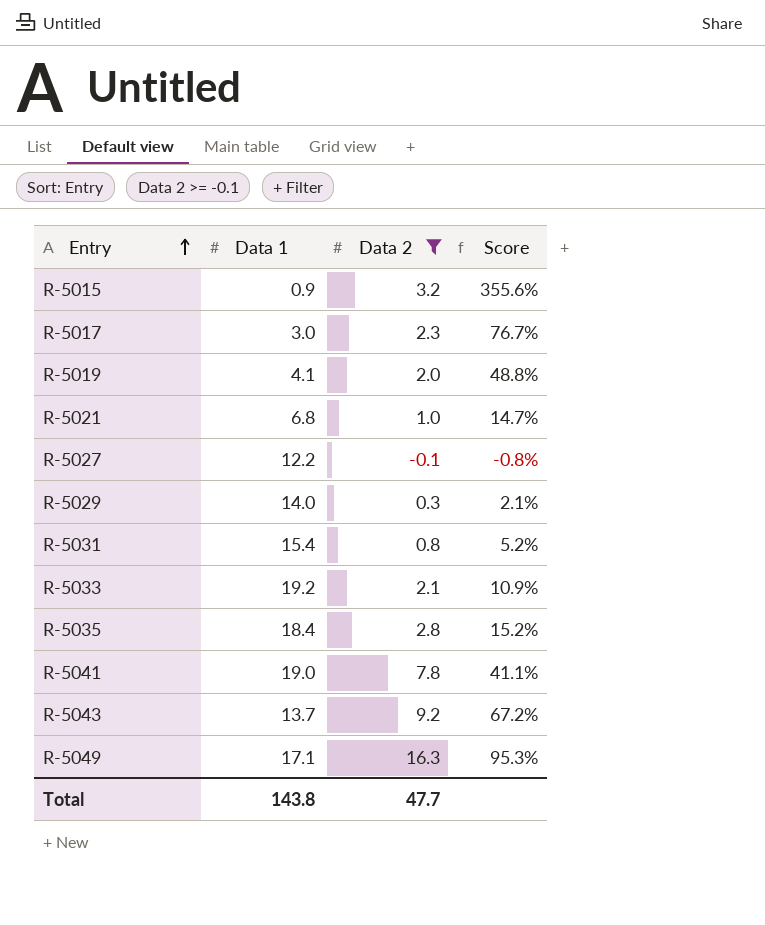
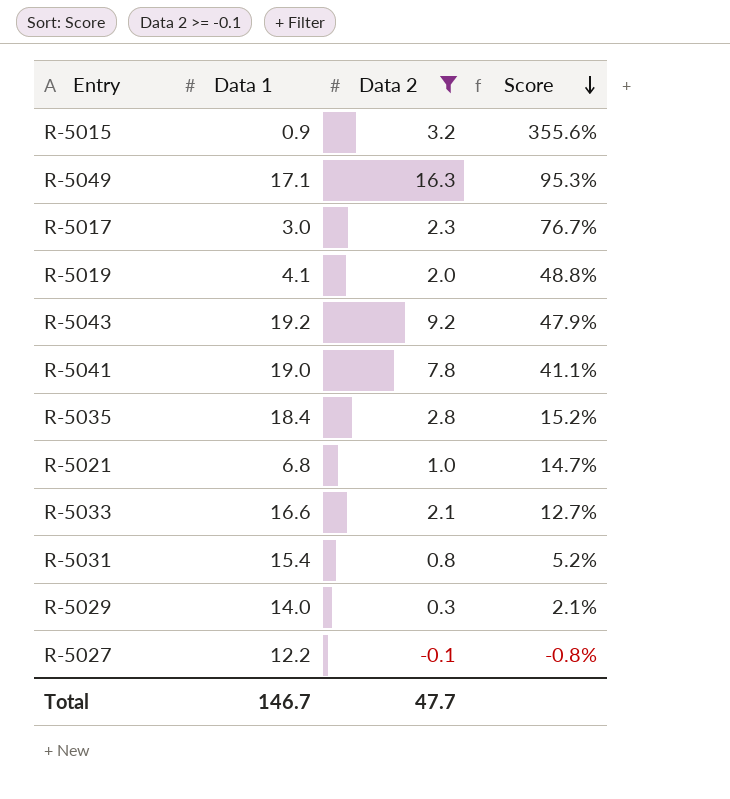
row order: Entry ascending -> Score descending
R-5043 | Data 1: 13.7 -> 19.2
R-5043 | Score: 67.2% -> 47.9%
R-5033 | Data 1: 19.2 -> 16.6
R-5033 | Score: 10.9% -> 12.7%
Total | Data 1: 143.8 -> 146.7

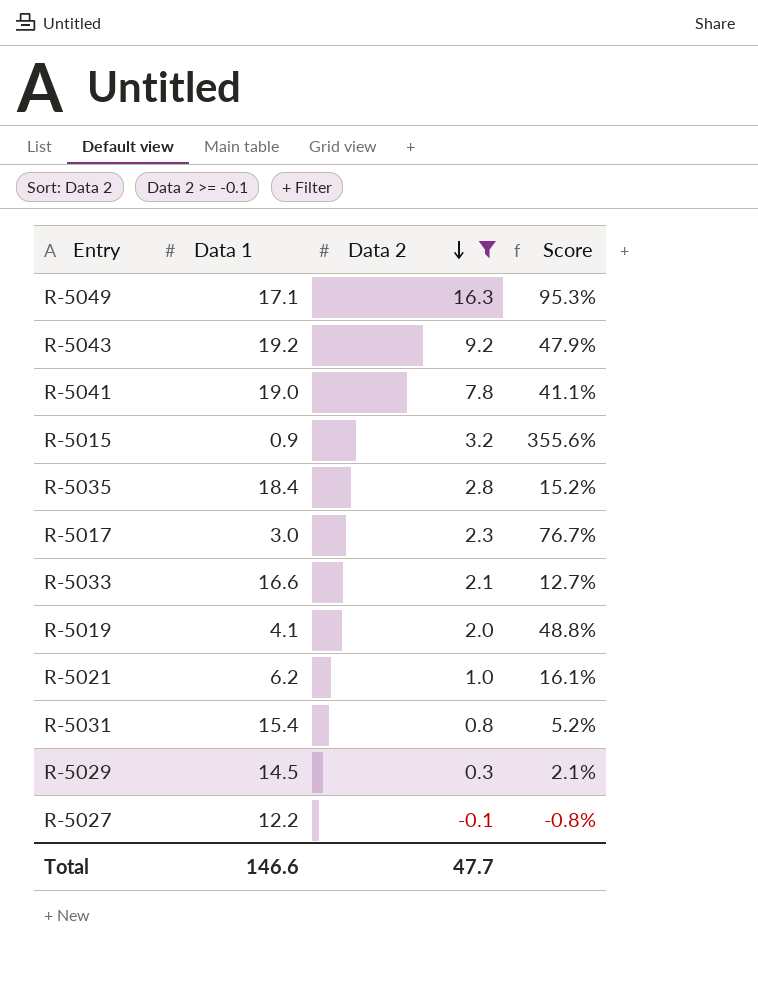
row order: Score descending -> Data 2 descending
R-5021 | Data 1: 6.8 -> 6.2
R-5021 | Score: 14.7% -> 16.1%
R-5029 | Data 1: 14.0 -> 14.5
Total | Data 1: 146.7 -> 146.6

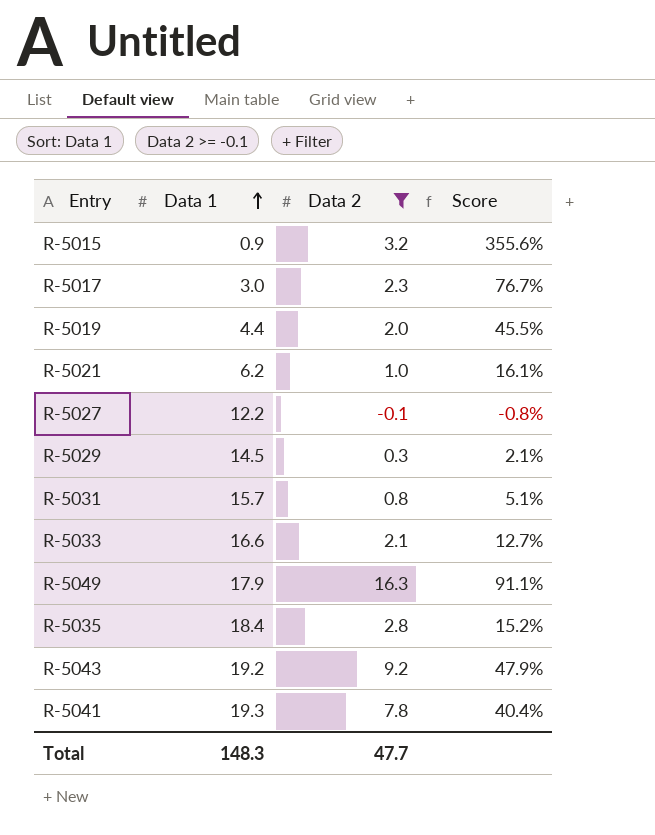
row order: Data 2 descending -> Data 1 ascending
R-5019 | Data 1: 4.1 -> 4.4
R-5019 | Score: 48.8% -> 45.5%
R-5031 | Data 1: 15.4 -> 15.7
R-5031 | Score: 5.2% -> 5.1%
R-5049 | Data 1: 17.1 -> 17.9
R-5049 | Score: 95.3% -> 91.1%
R-5041 | Data 1: 19.0 -> 19.3
R-5041 | Score: 41.1% -> 40.4%
Total | Data 1: 146.6 -> 148.3

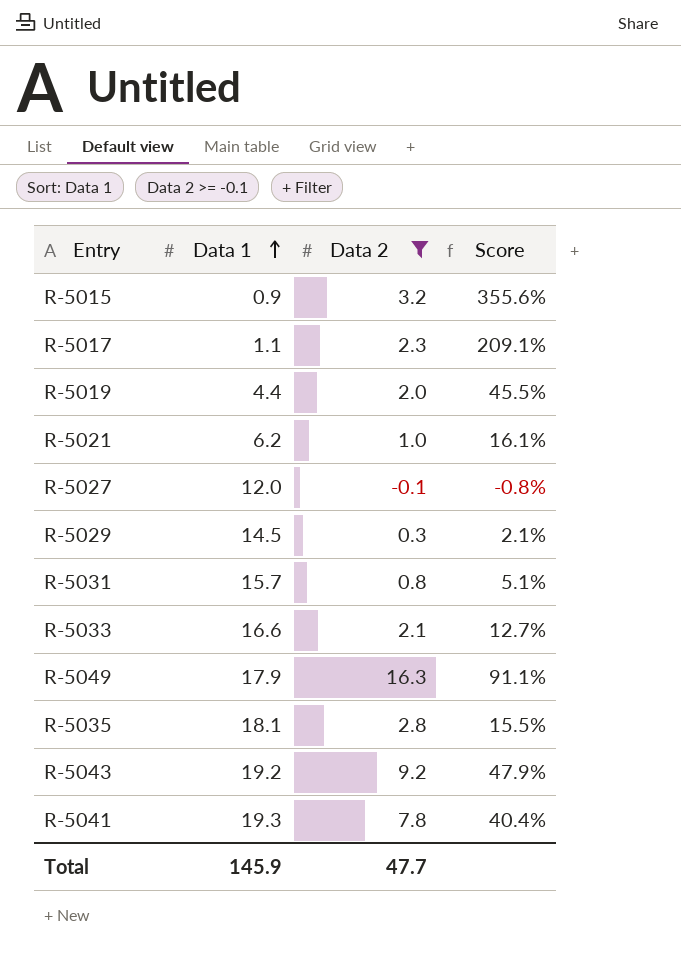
R-5017 | Data 1: 3.0 -> 1.1
R-5017 | Score: 76.7% -> 209.1%
R-5027 | Data 1: 12.2 -> 12.0
R-5035 | Data 1: 18.4 -> 18.1
R-5035 | Score: 15.2% -> 15.5%
Total | Data 1: 148.3 -> 145.9

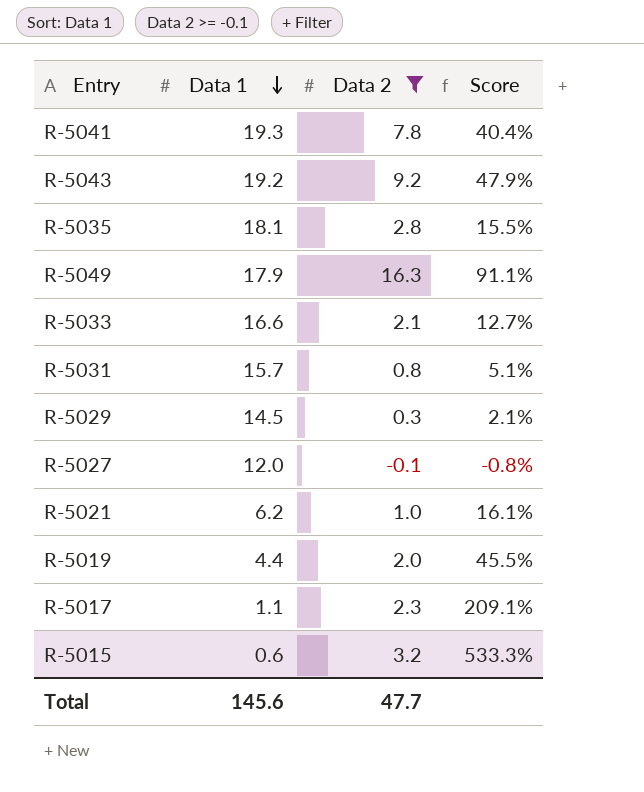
row order: Data 1 ascending -> Data 1 descending
R-5015 | Data 1: 0.9 -> 0.6
R-5015 | Score: 355.6% -> 533.3%
Total | Data 1: 145.9 -> 145.6

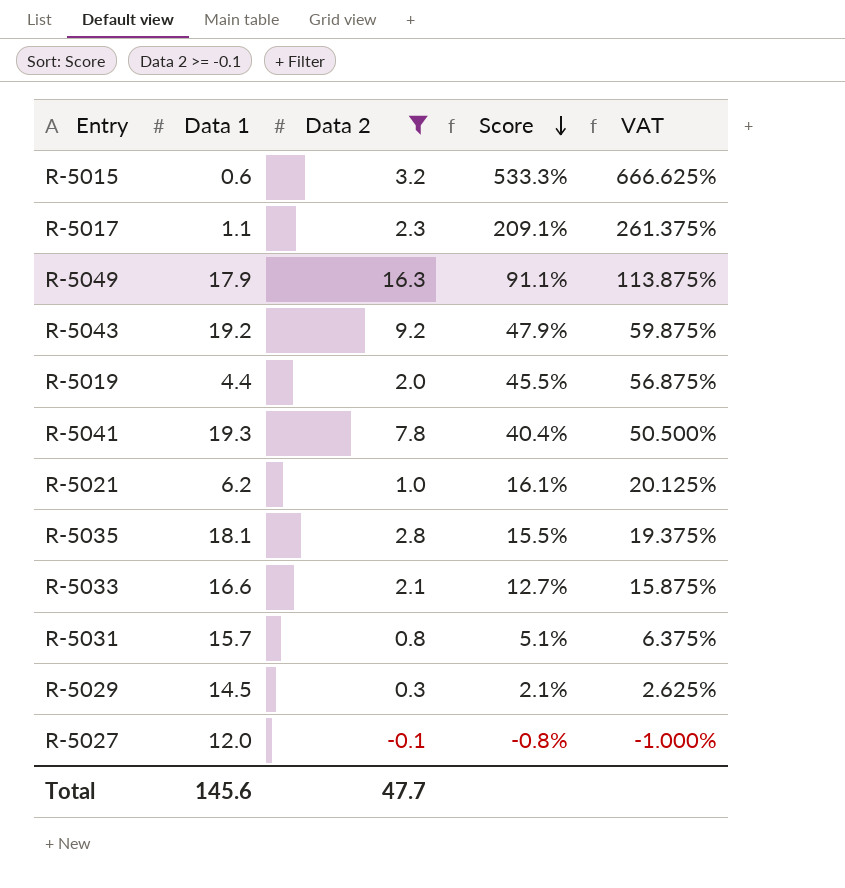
row order: Data 1 descending -> Score descending
column VAT | formula: none -> [Score] * 1.25

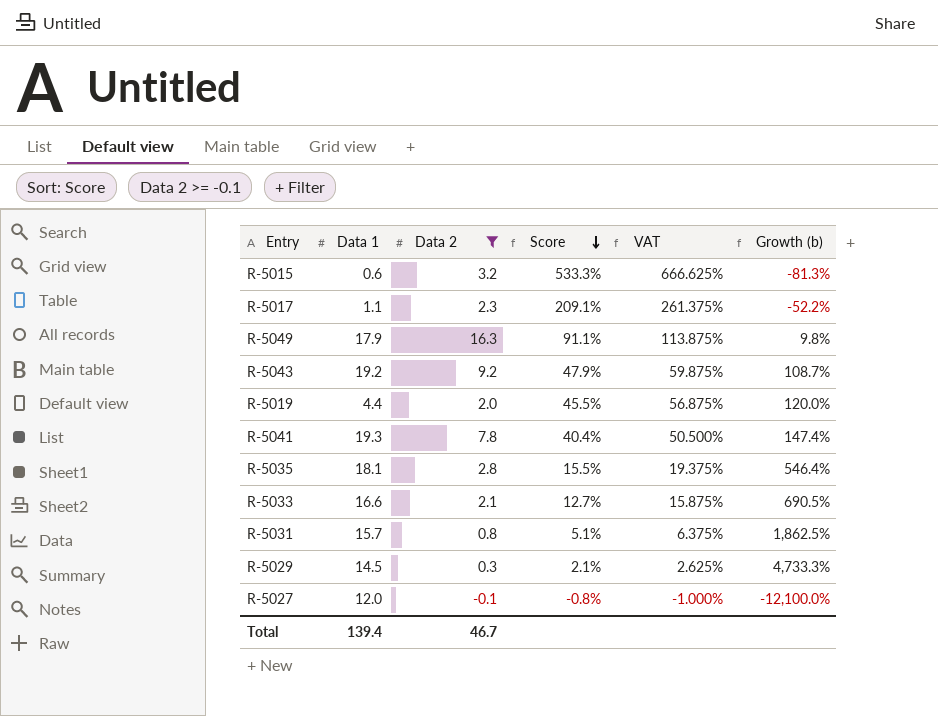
column Growth (b) | formula: none -> ([Data 1] - [Data 2]) / [Data 2]
row R-5021: 6.2 | 1.0 | 16.1% | 20.125% -> none
Total | Data 1: 145.6 -> 139.4
Total | Data 2: 47.7 -> 46.7

